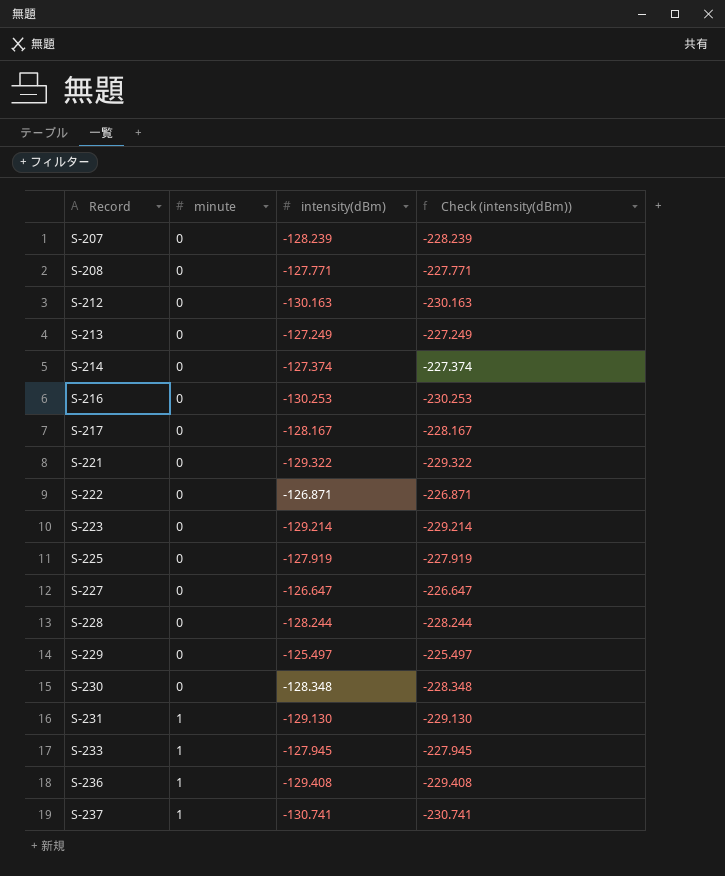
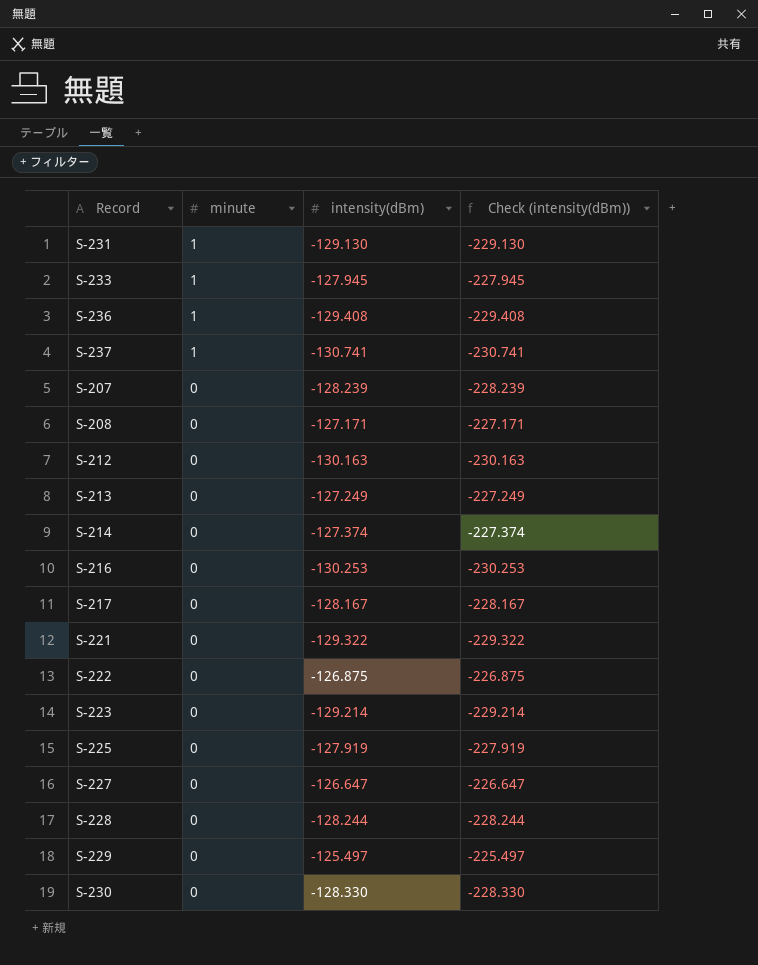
row order: Record ascending -> minute descending
S-208 | intensity(dBm): -127.771 -> -127.171
S-208 | Check (intensity(dBm)): -227.771 -> -227.171
S-222 | intensity(dBm): -126.871 -> -126.875
S-222 | Check (intensity(dBm)): -226.871 -> -226.875
S-230 | intensity(dBm): -128.348 -> -128.330
S-230 | Check (intensity(dBm)): -228.348 -> -228.330

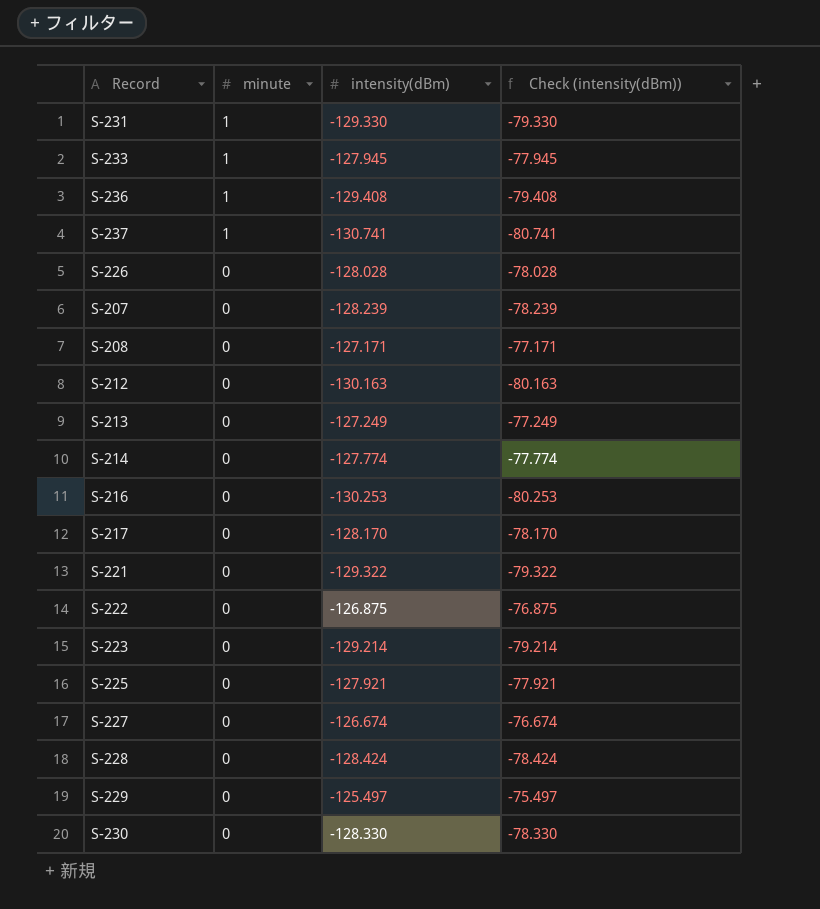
column Check (intensity(dBm)) | formula: [intensity(dBm)] - 100 -> [intensity(dBm)] + 50
S-231 | intensity(dBm): -129.130 -> -129.330
row S-226: none -> 0 | -128.028 | -78.028
S-214 | intensity(dBm): -127.374 -> -127.774
S-217 | intensity(dBm): -128.167 -> -128.170
S-225 | intensity(dBm): -127.919 -> -127.921
S-227 | intensity(dBm): -126.647 -> -126.674
S-228 | intensity(dBm): -128.244 -> -128.424

